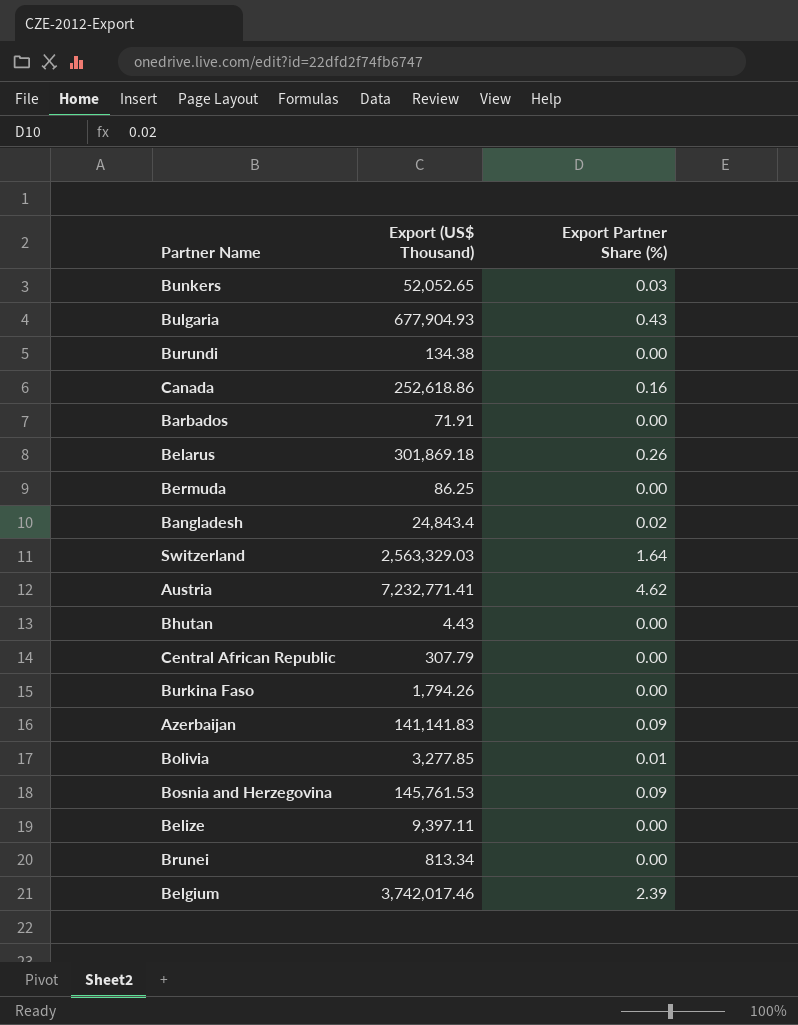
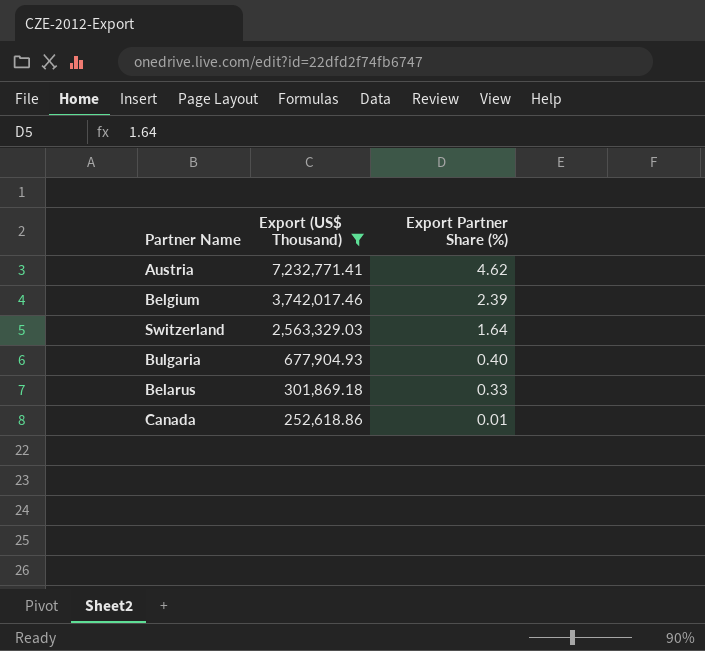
filter: none -> Export (US$ Thousand) >= 252,618.86
row order: none -> Export (US$ Thousand) descending
Bulgaria | Export Partner Share (%): 0.43 -> 0.40
Belarus | Export Partner Share (%): 0.26 -> 0.33
Canada | Export Partner Share (%): 0.16 -> 0.01

